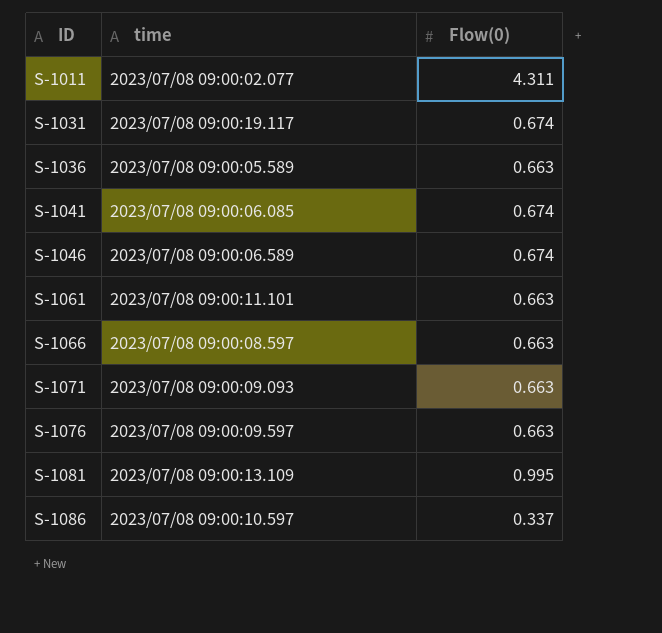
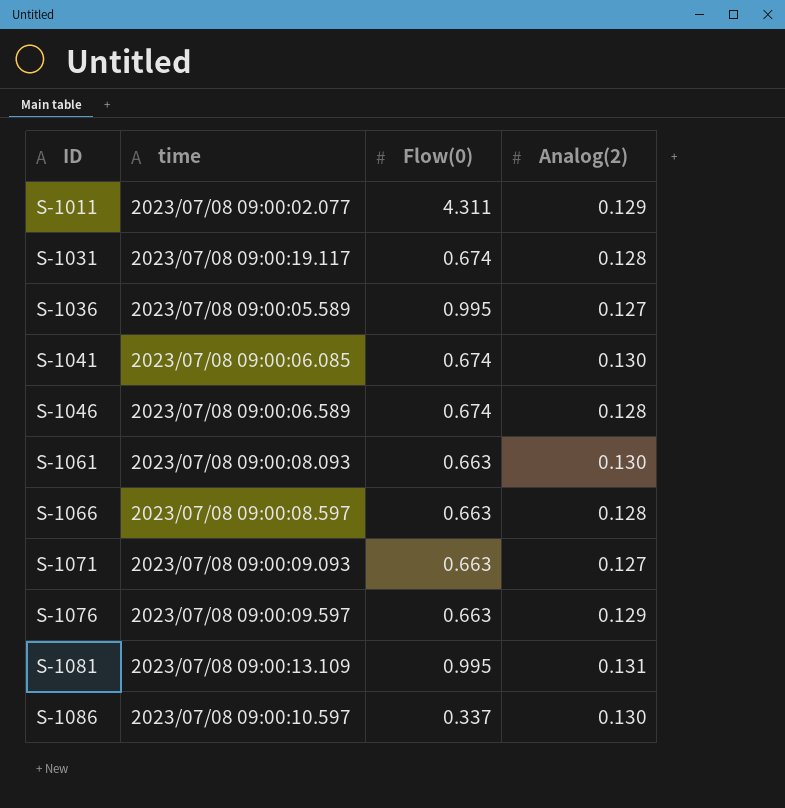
column Analog(2) | position: none -> 4
S-1036 | Flow(0): 0.663 -> 0.995
S-1061 | time: 2023/07/08 09:00:11.101 -> 2023/07/08 09:00:08.093

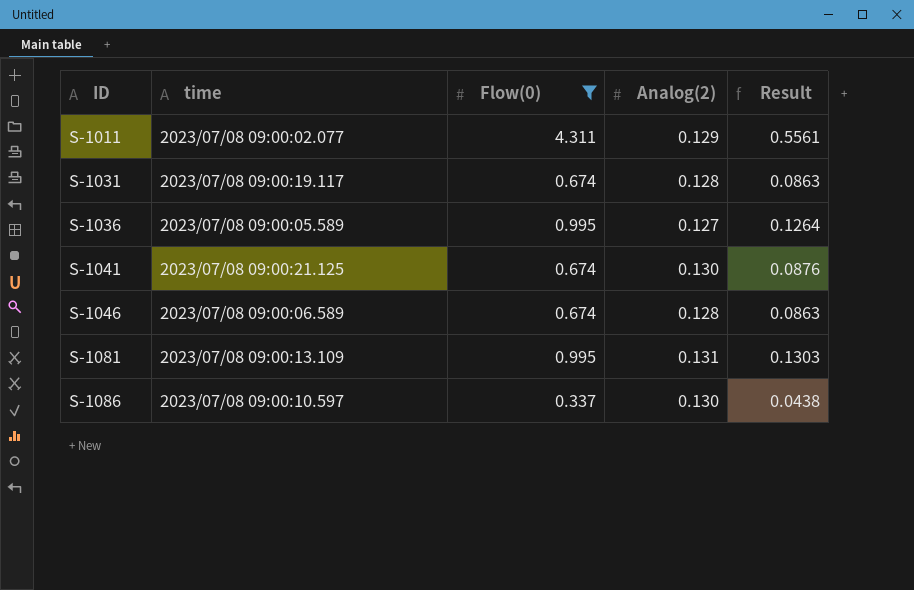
filter: none -> Flow(0) != 0.663
column Result | formula: none -> [Flow(0)] * [Analog(2)]
S-1041 | time: 2023/07/08 09:00:06.085 -> 2023/07/08 09:00:21.125

